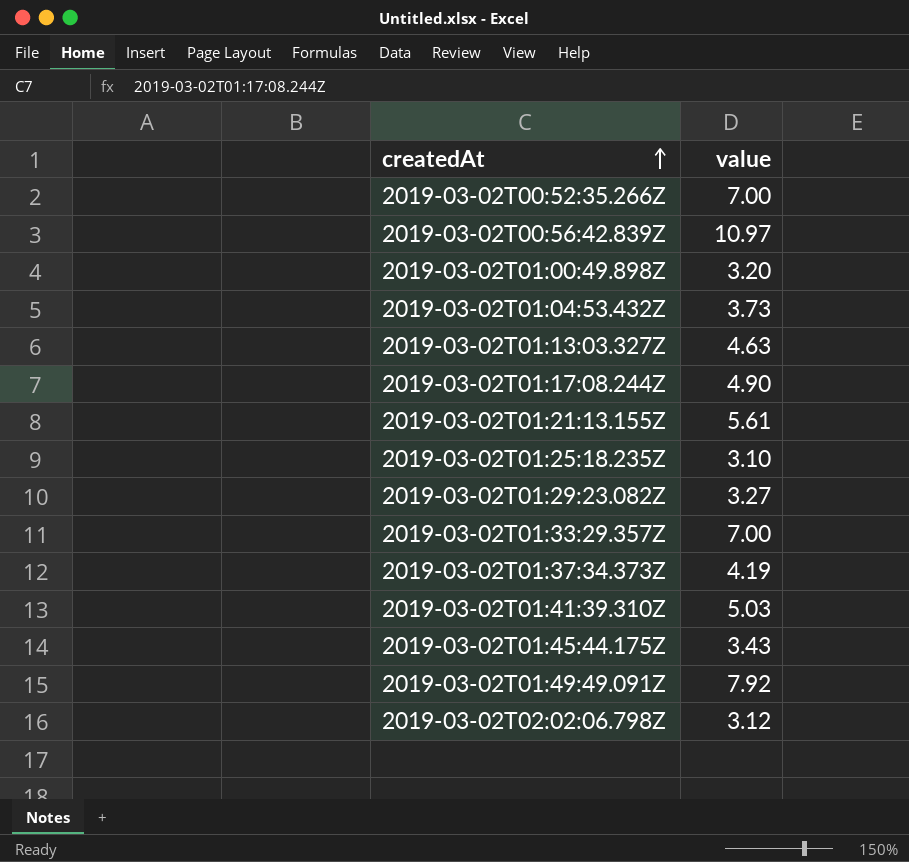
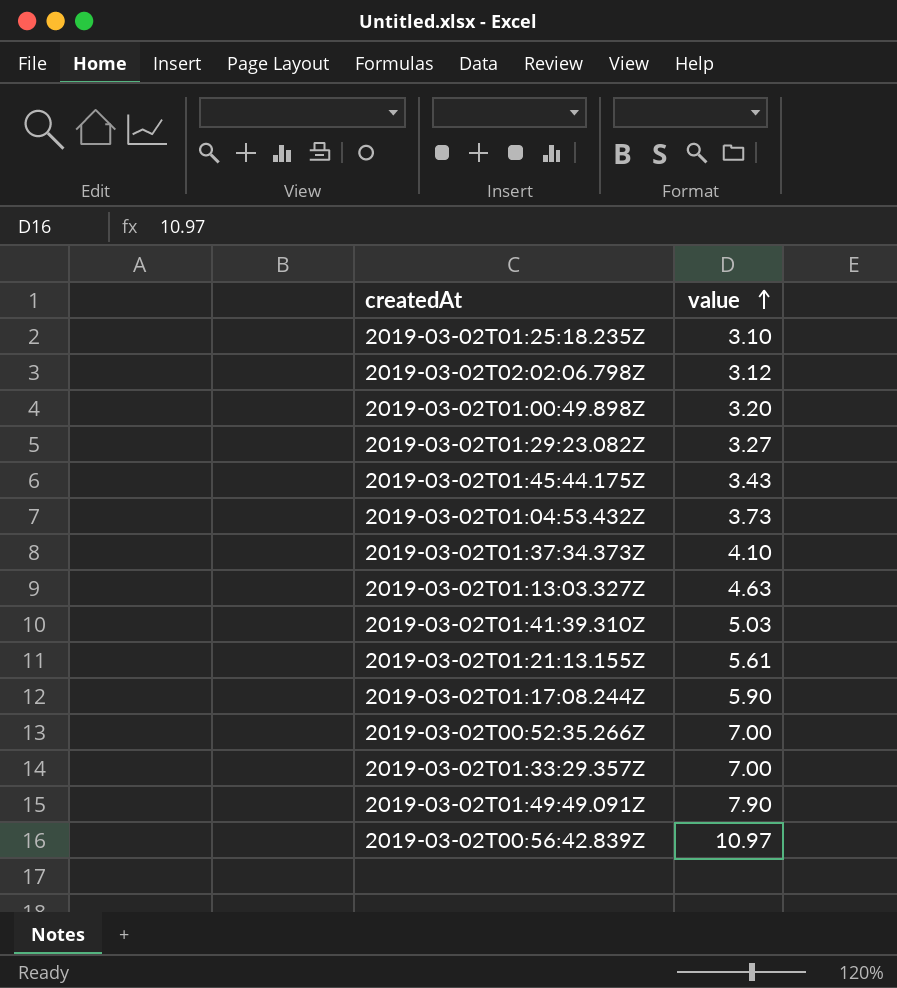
row order: createdAt ascending -> value ascending
2019-03-02T01:37:34.373Z | value: 4.19 -> 4.10
2019-03-02T01:17:08.244Z | value: 4.90 -> 5.90
2019-03-02T01:49:49.091Z | value: 7.92 -> 7.90

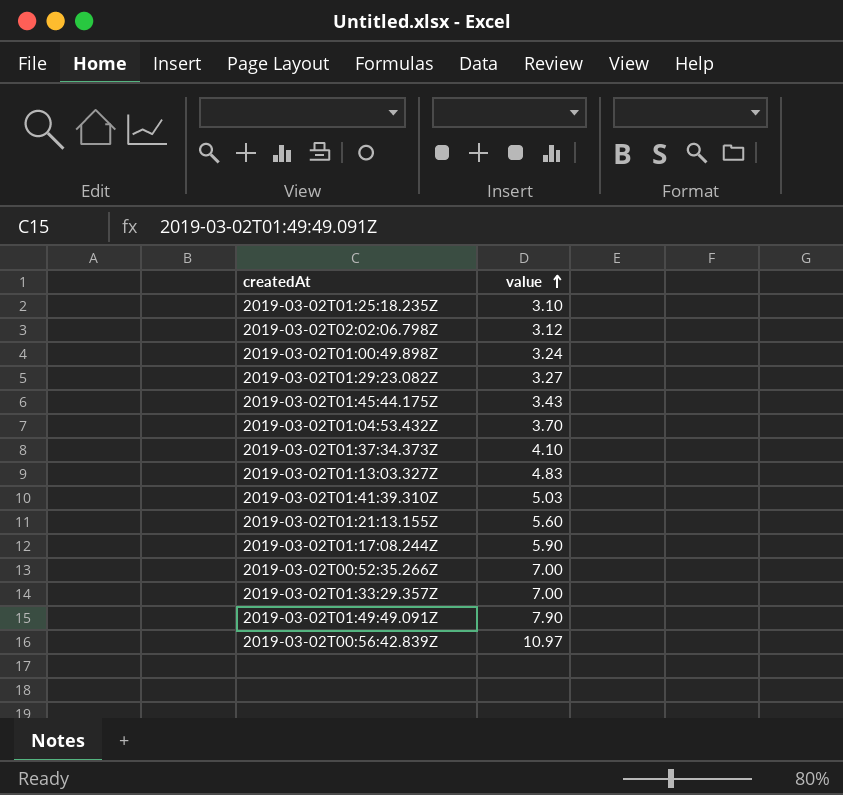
2019-03-02T01:00:49.898Z | value: 3.20 -> 3.24
2019-03-02T01:04:53.432Z | value: 3.73 -> 3.70
2019-03-02T01:13:03.327Z | value: 4.63 -> 4.83
2019-03-02T01:21:13.155Z | value: 5.61 -> 5.60

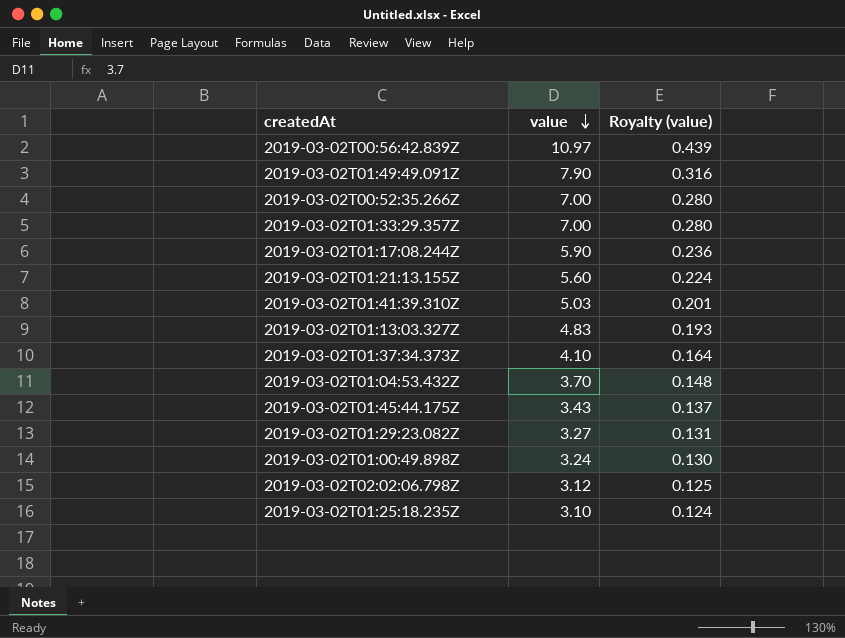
row order: value ascending -> value descending
column Royalty (value) | formula: none -> [value] * 0.04

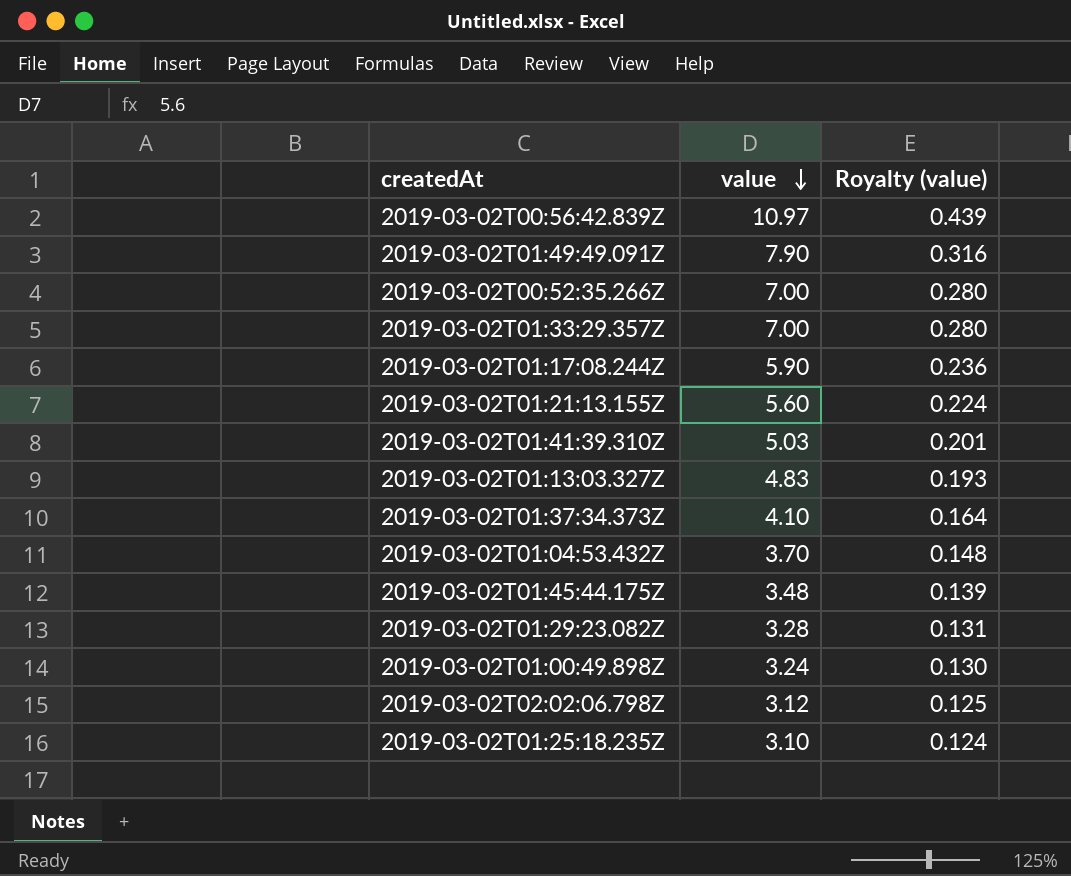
2019-03-02T01:45:44.175Z | value: 3.43 -> 3.48
2019-03-02T01:45:44.175Z | Royalty (value): 0.137 -> 0.139
2019-03-02T01:29:23.082Z | value: 3.27 -> 3.28

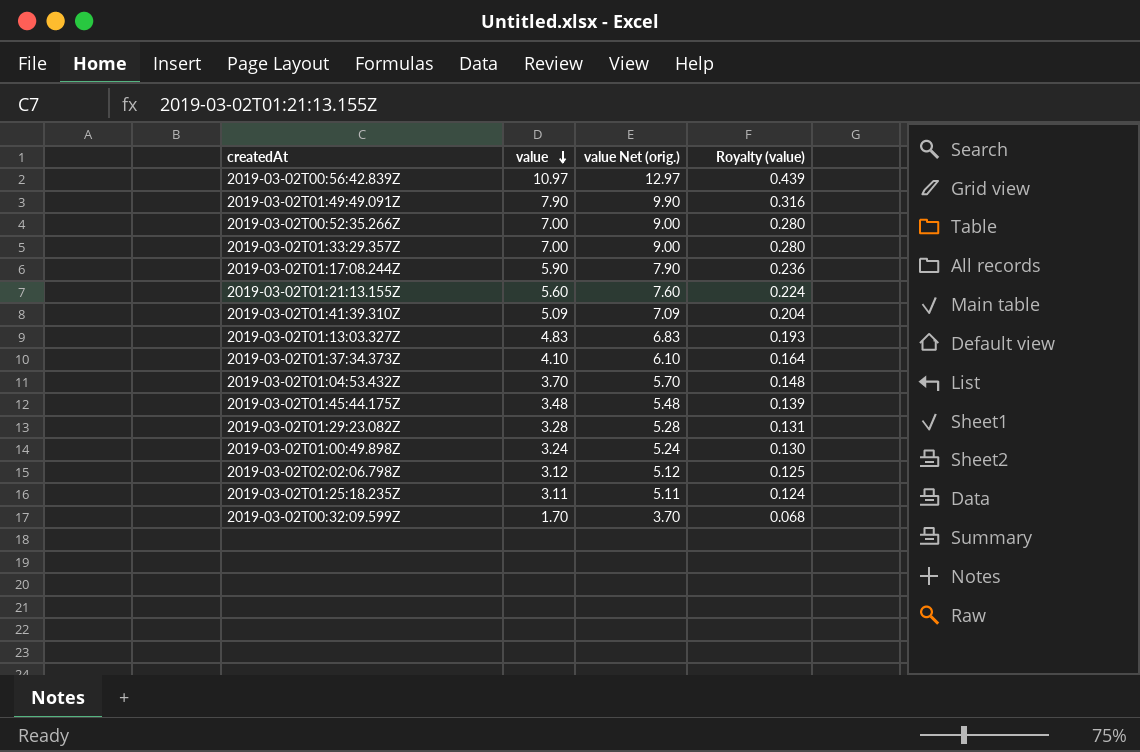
column value Net (orig.) | formula: none -> [value] + 2
2019-03-02T01:41:39.310Z | value: 5.03 -> 5.09
2019-03-02T01:41:39.310Z | Royalty (value): 0.201 -> 0.204
2019-03-02T01:25:18.235Z | value: 3.10 -> 3.11
row 2019-03-02T00:32:09.599Z: none -> 1.70 | 3.70 | 0.068

